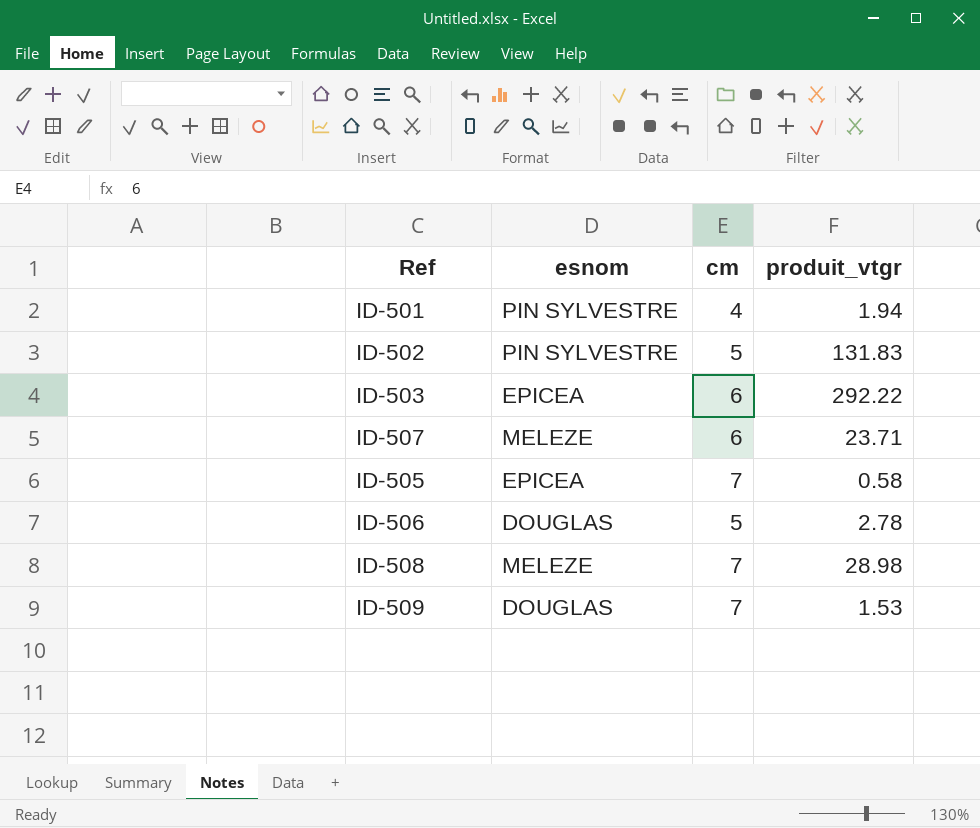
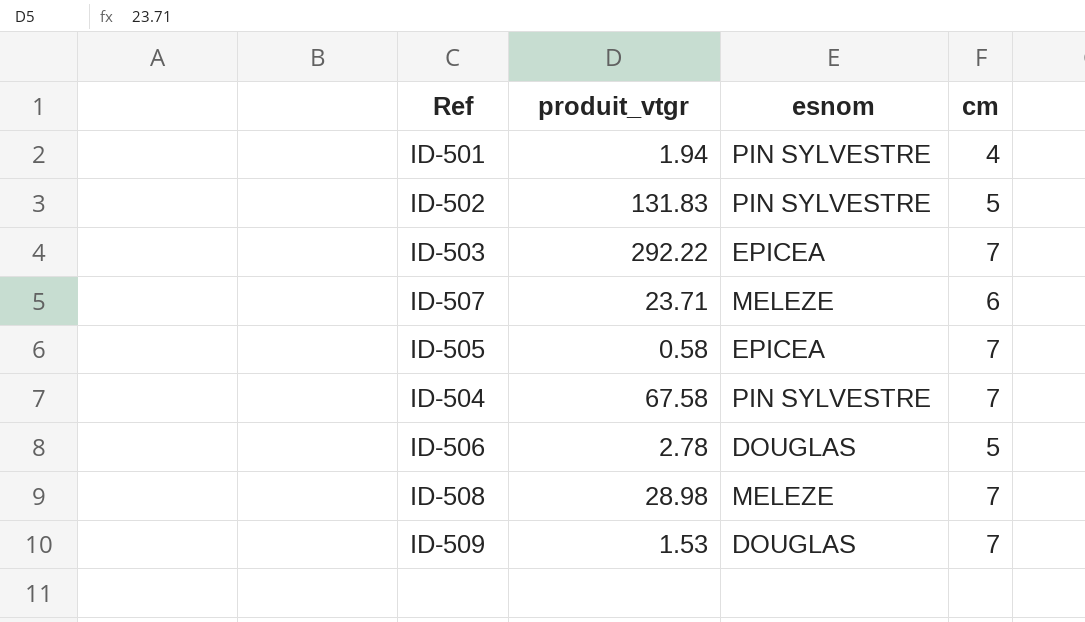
column produit_vtgr | position: 4 -> 2
ID-503 | cm: 6 -> 7
row ID-504: none -> 67.58 | PIN SYLVESTRE | 7

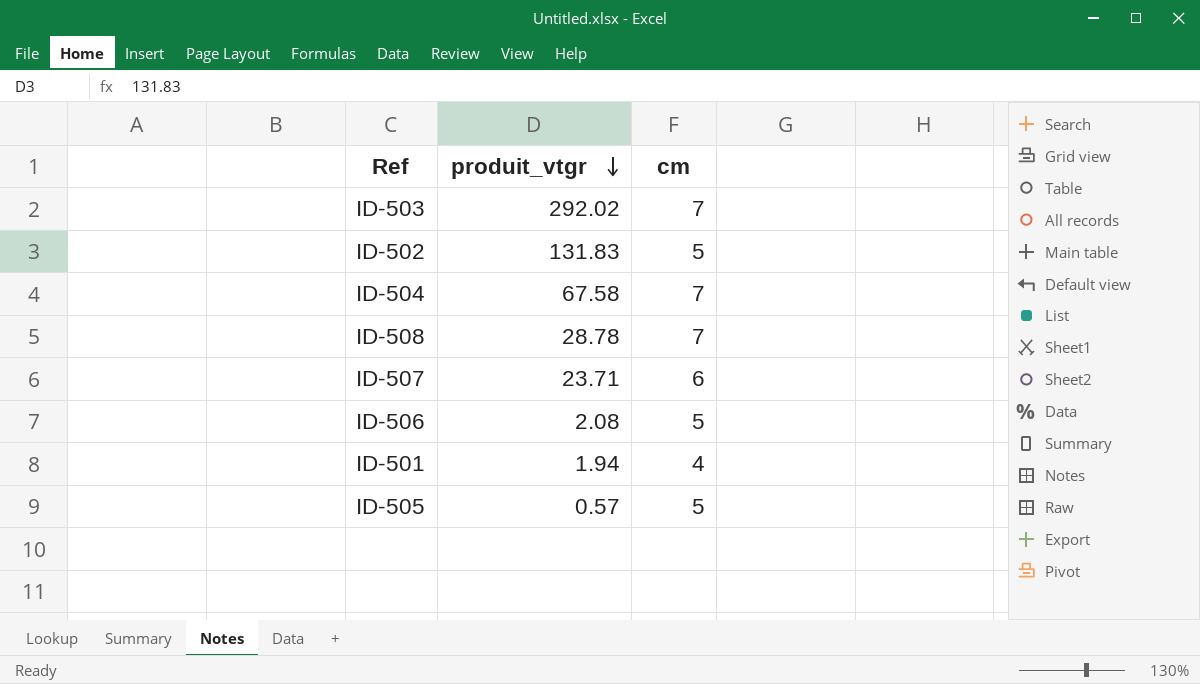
row order: none -> produit_vtgr descending
column esnom | position: 3 -> none
row ID-509: 1.53 | DOUGLAS | 7 -> none
ID-503 | produit_vtgr: 292.22 -> 292.02
ID-508 | produit_vtgr: 28.98 -> 28.78
ID-506 | produit_vtgr: 2.78 -> 2.08
ID-505 | produit_vtgr: 0.58 -> 0.57
ID-505 | cm: 7 -> 5

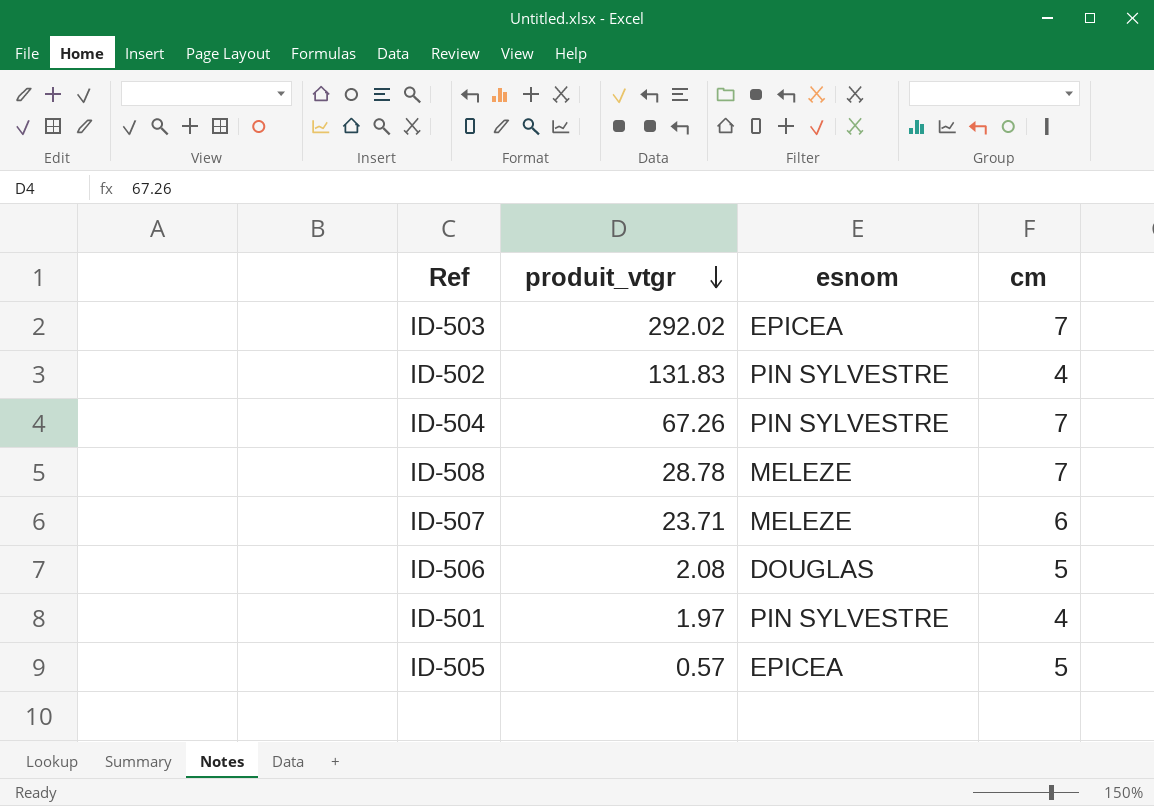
column esnom | position: none -> 3
ID-502 | cm: 5 -> 4
ID-504 | produit_vtgr: 67.58 -> 67.26
ID-501 | produit_vtgr: 1.94 -> 1.97

